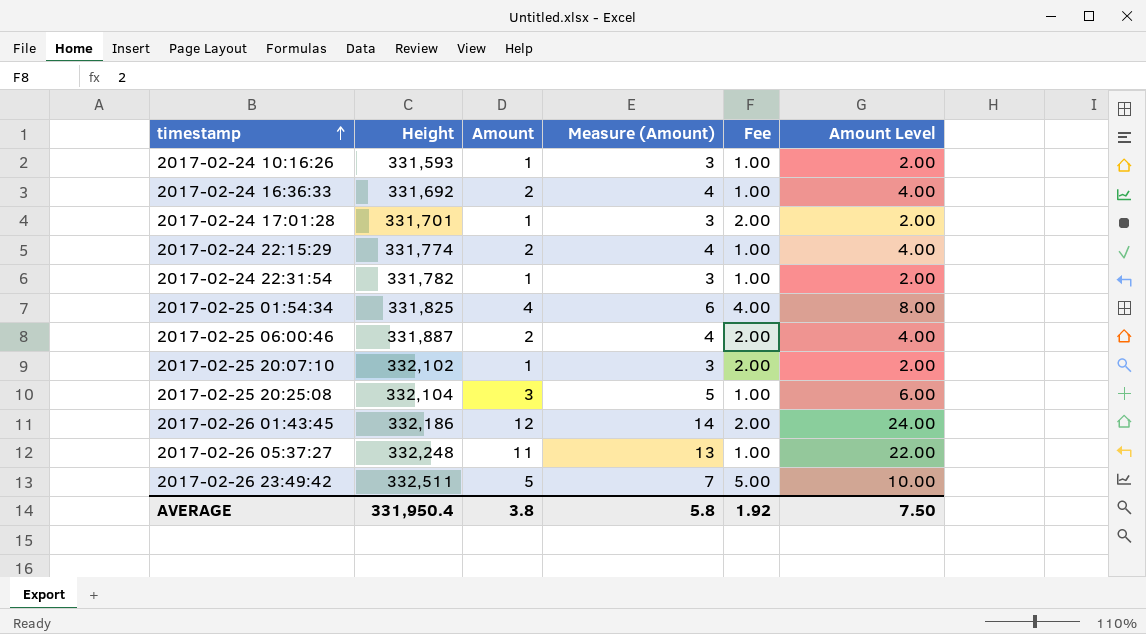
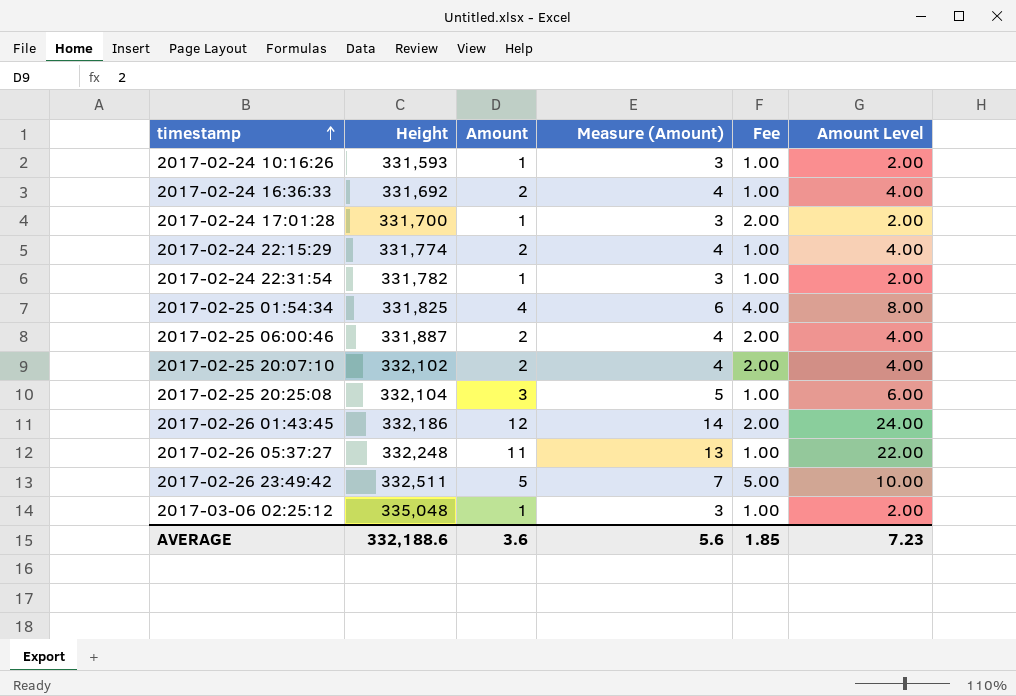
2017-02-24 17:01:28 | Height: 331,701 -> 331,700
2017-02-25 20:07:10 | Amount: 1 -> 2
2017-02-25 20:07:10 | Measure (Amount): 3 -> 4
2017-02-25 20:07:10 | Amount Level: 2.00 -> 4.00
row 2017-03-06 02:25:12: none -> 335,048 | 1 | 3 | 1.00 | 2.00
AVERAGE | Height: 331,950.4 -> 332,188.6
AVERAGE | Amount: 3.8 -> 3.6
AVERAGE | Measure (Amount): 5.8 -> 5.6
AVERAGE | Fee: 1.92 -> 1.85
AVERAGE | Amount Level: 7.50 -> 7.23

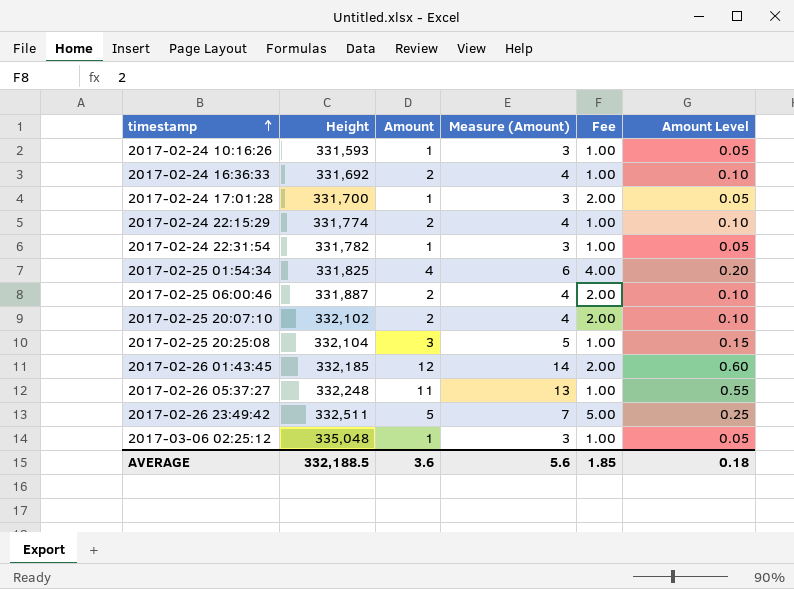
column Amount Level | formula: [Amount] * 2 -> [Amount] * 0.05
2017-02-26 01:43:45 | Height: 332,186 -> 332,185
AVERAGE | Height: 332,188.6 -> 332,188.5
AVERAGE | Amount Level: 7.23 -> 0.18

